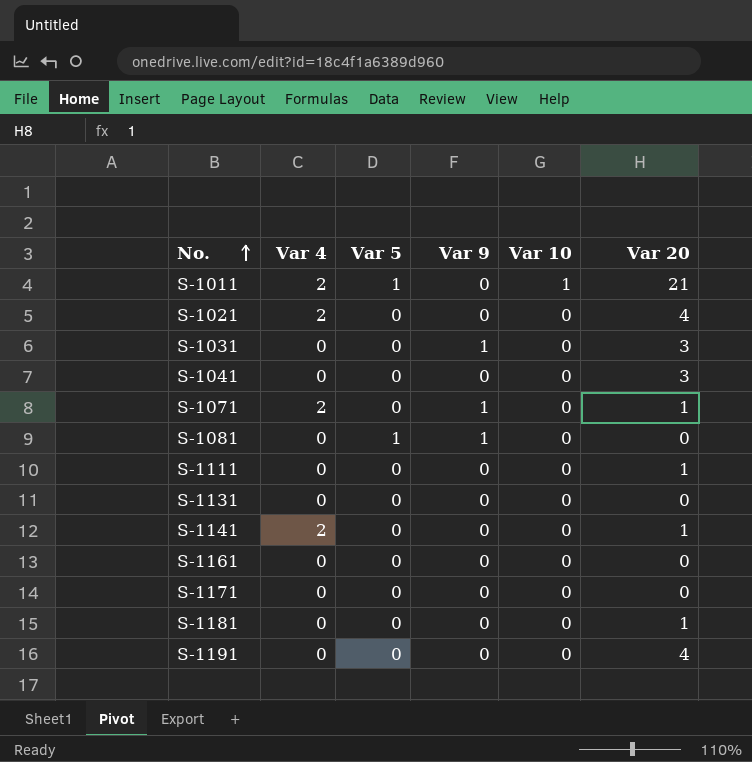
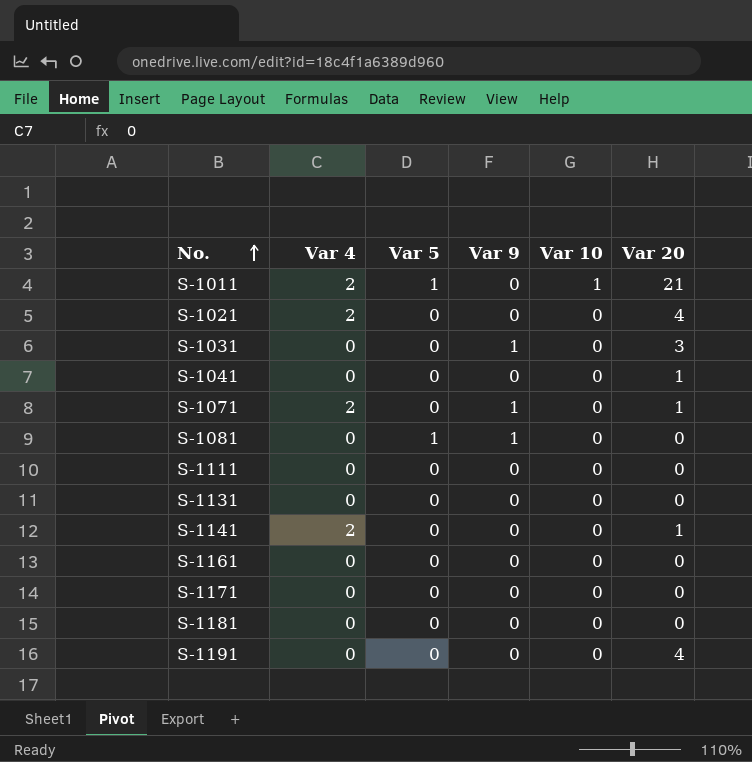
S-1041 | Var 20: 3 -> 1
S-1111 | Var 20: 1 -> 0
S-1181 | Var 20: 1 -> 0

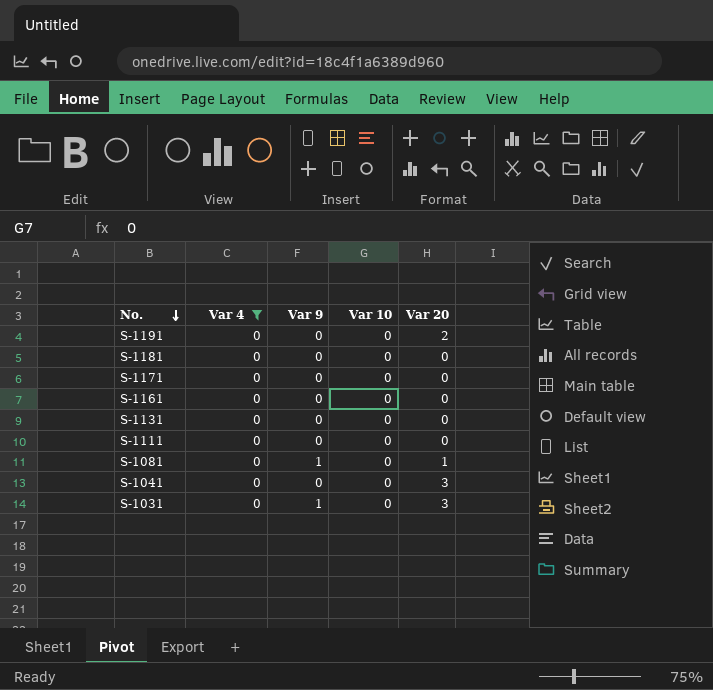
filter: none -> Var 4 = 0
row order: No. ascending -> No. descending
column Var 5 | position: 3 -> none
S-1191 | Var 20: 4 -> 2
S-1081 | Var 20: 0 -> 1
S-1041 | Var 20: 1 -> 3

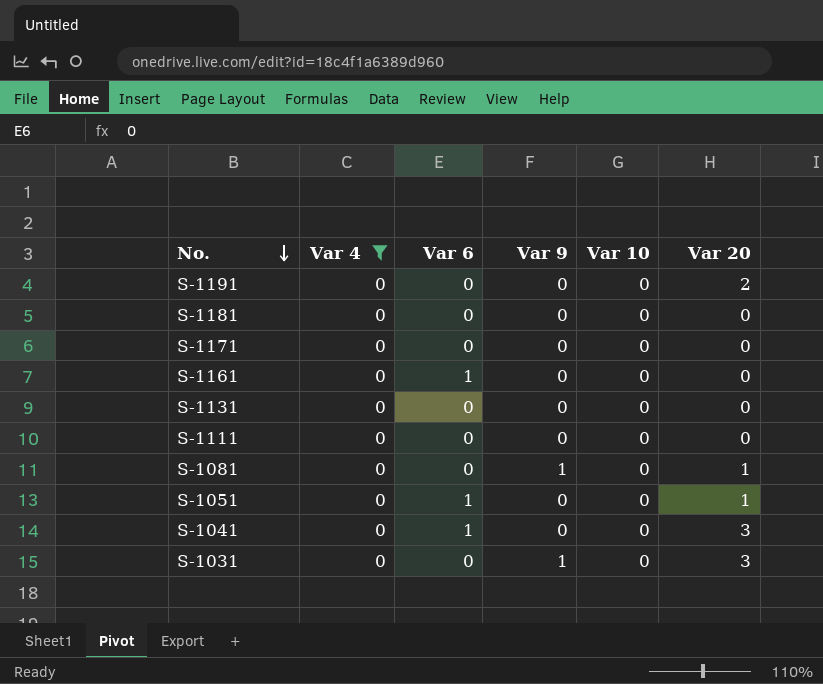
column Var 6 | position: none -> 3
row S-1051: none -> 0 | 1 | 0 | 0 | 1

